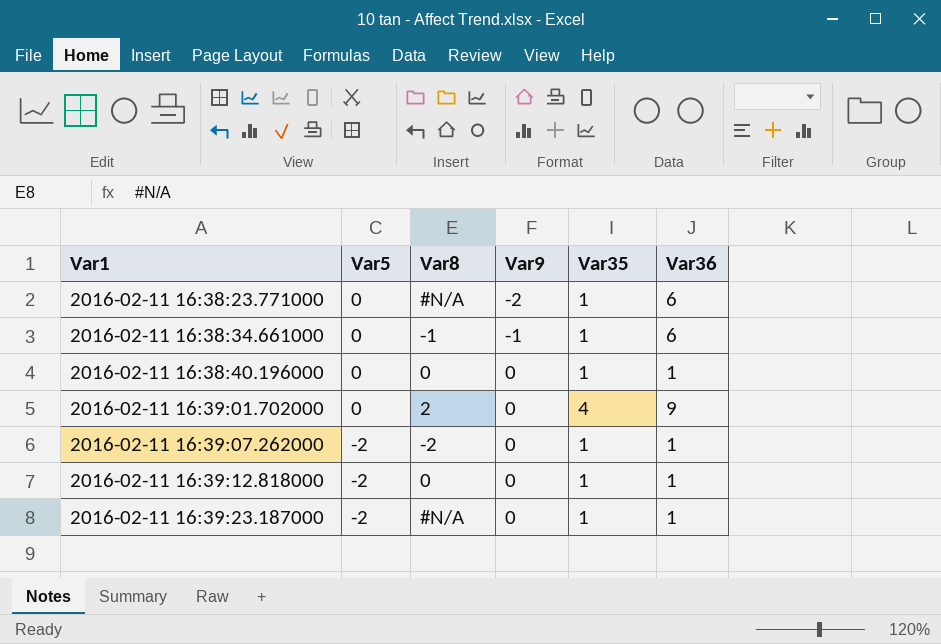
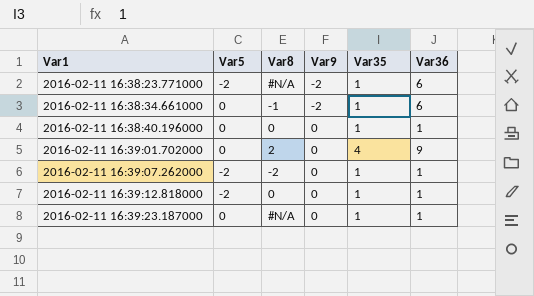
2016-02-11 16:38:23.771000 | Var5: 0 -> -2
2016-02-11 16:38:34.661000 | Var9: -1 -> -2
2016-02-11 16:39:23.187000 | Var5: -2 -> 0

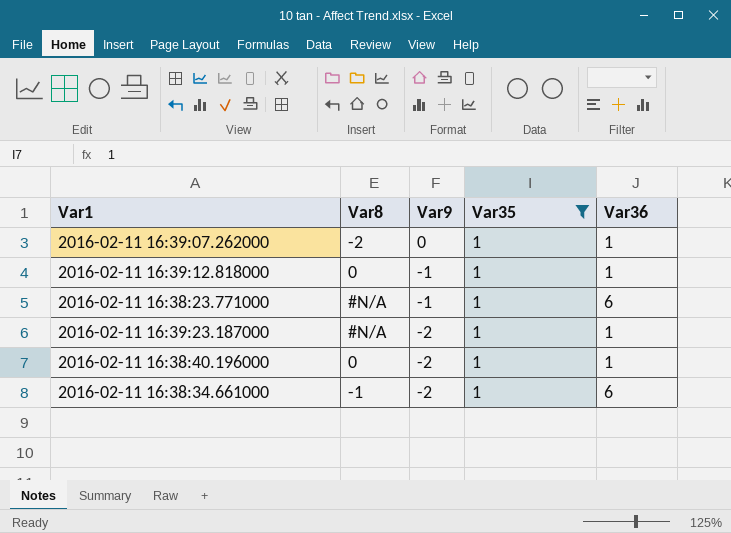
filter: none -> Var35 = 1
row order: Var1 ascending -> Var9 descending
column Var5 | position: 2 -> none
2016-02-11 16:39:12.818000 | Var9: 0 -> -1
2016-02-11 16:38:23.771000 | Var9: -2 -> -1
2016-02-11 16:39:23.187000 | Var9: 0 -> -2
2016-02-11 16:38:40.196000 | Var9: 0 -> -2

